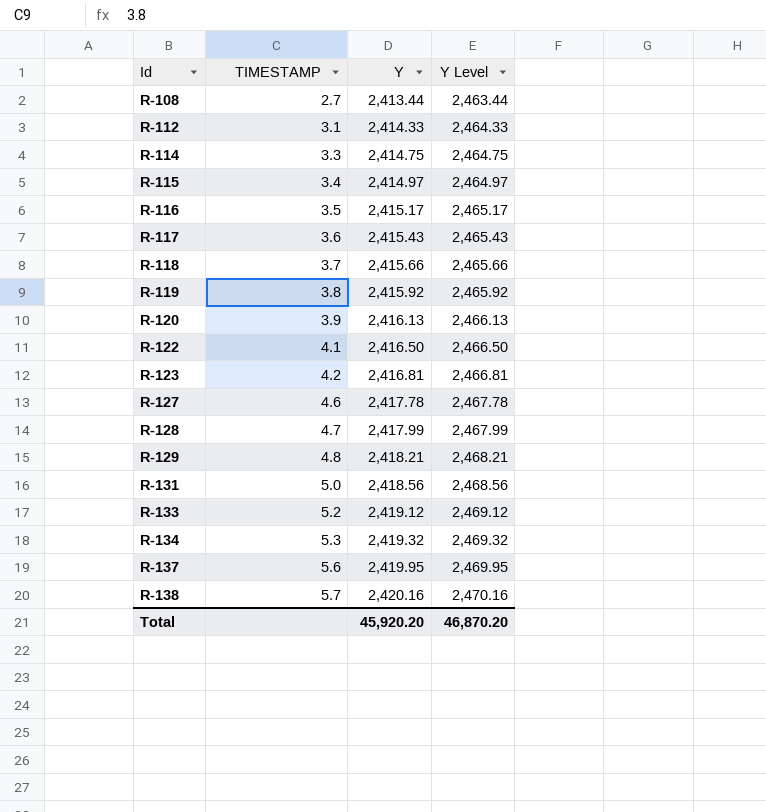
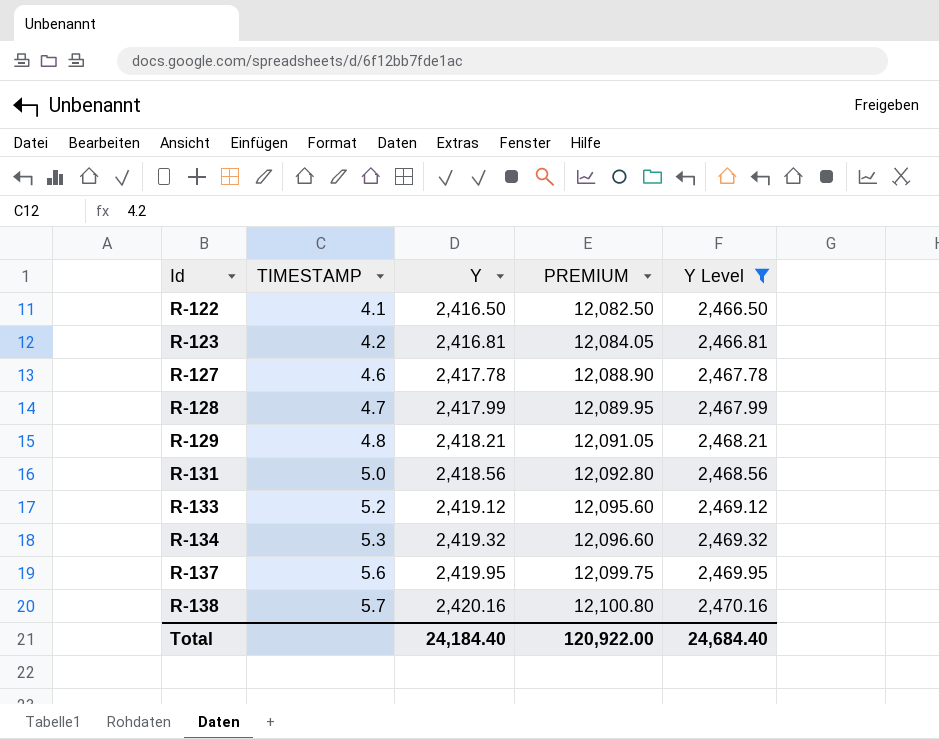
filter: none -> Y Level >= 2,466.50
column PREMIUM | formula: none -> [Y] * 5
Total | Y: 45,920.20 -> 24,184.40
Total | Y Level: 46,870.20 -> 24,684.40

